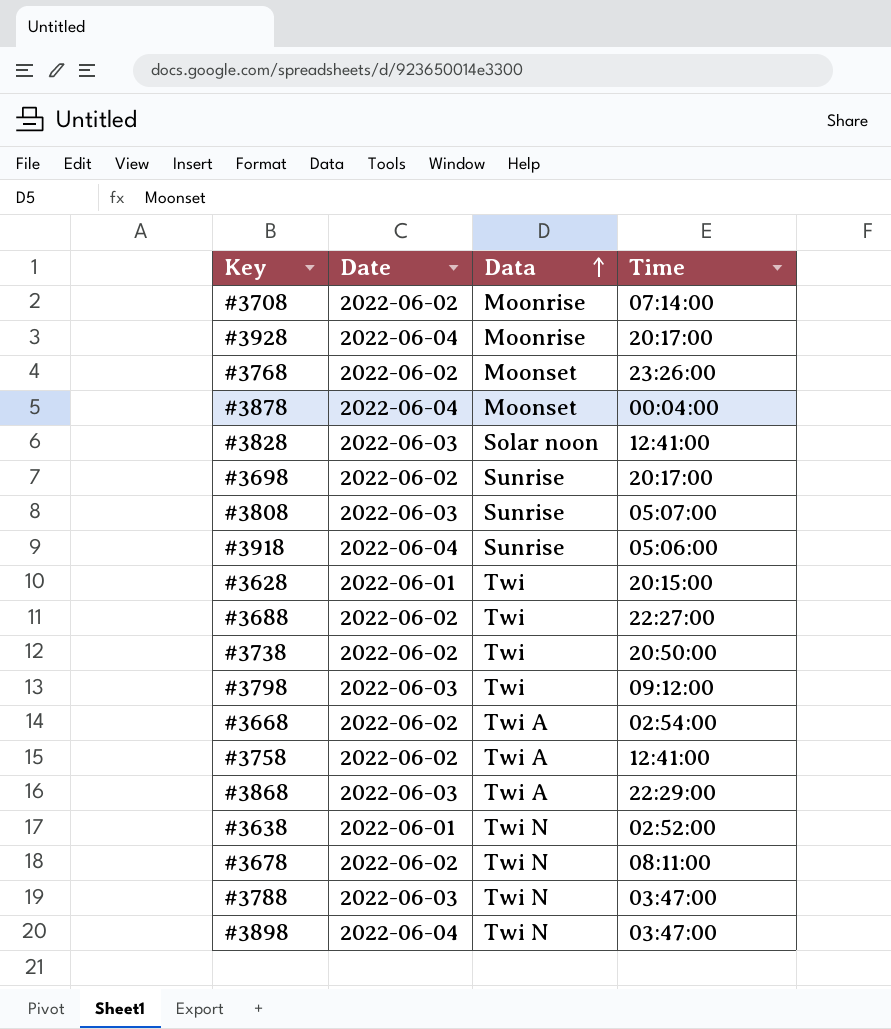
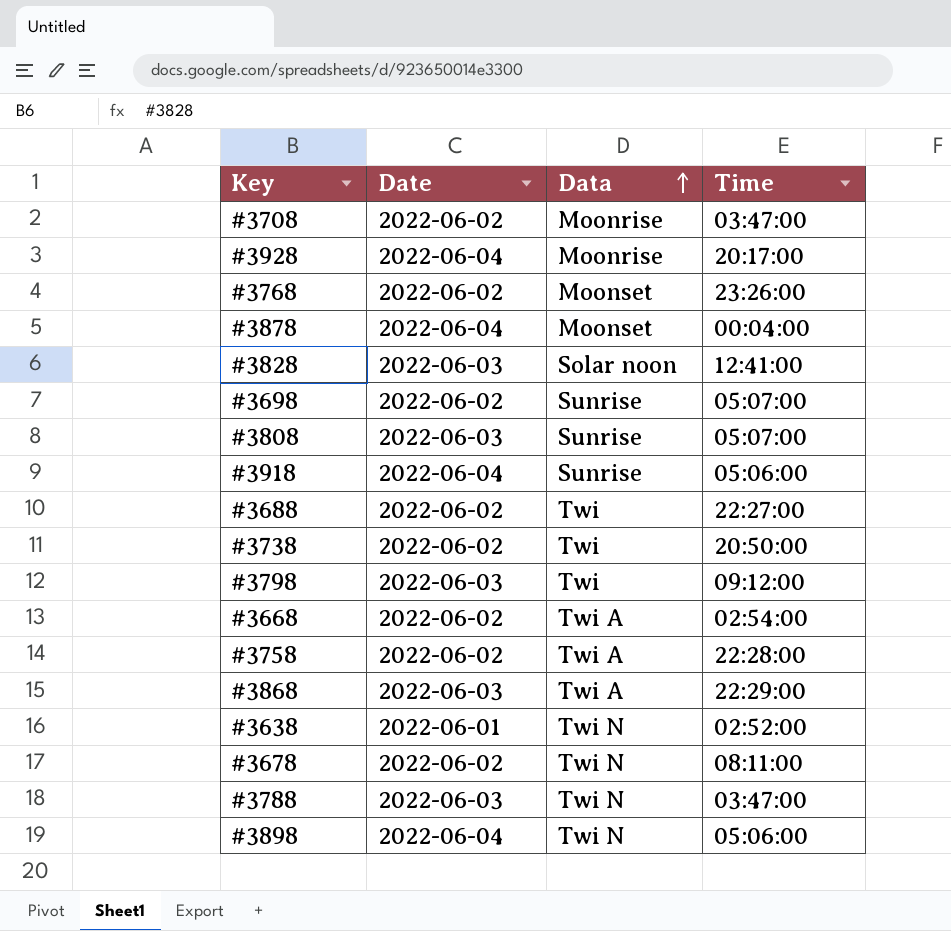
row #3628: 2022-06-01 | Twi | 20:15:00 -> none
#3708 | Time: 07:14:00 -> 03:47:00
#3698 | Time: 20:17:00 -> 05:07:00
#3758 | Time: 12:41:00 -> 22:28:00
#3898 | Time: 03:47:00 -> 05:06:00

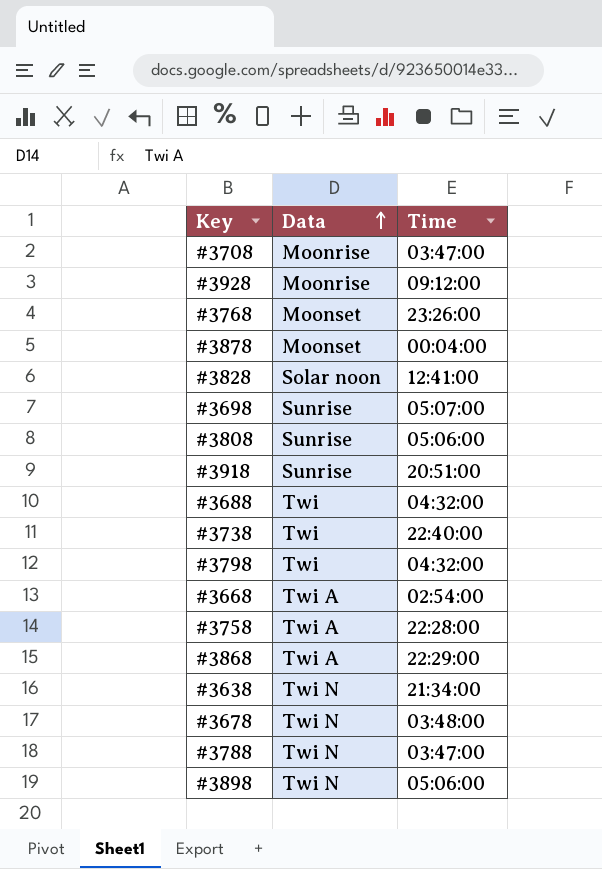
column Date | position: 2 -> none
#3928 | Time: 20:17:00 -> 09:12:00
#3808 | Time: 05:07:00 -> 05:06:00
#3918 | Time: 05:06:00 -> 20:51:00
#3688 | Time: 22:27:00 -> 04:32:00
#3738 | Time: 20:50:00 -> 22:40:00
#3798 | Time: 09:12:00 -> 04:32:00
#3638 | Time: 02:52:00 -> 21:34:00
#3678 | Time: 08:11:00 -> 03:48:00

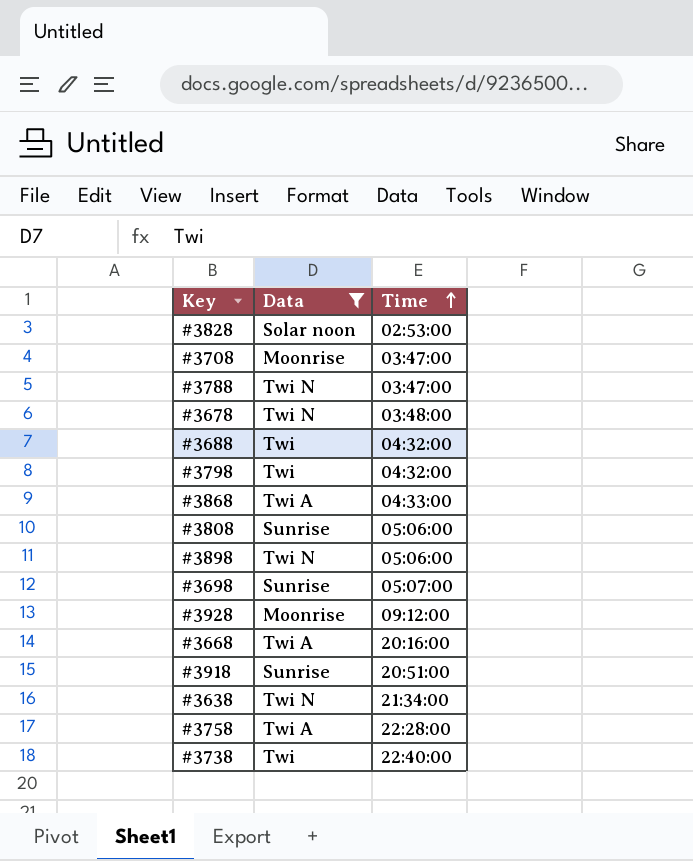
filter: none -> Data != Moonset
row order: Data ascending -> Time ascending
#3828 | Time: 12:41:00 -> 02:53:00
#3868 | Time: 22:29:00 -> 04:33:00
#3668 | Time: 02:54:00 -> 20:16:00

